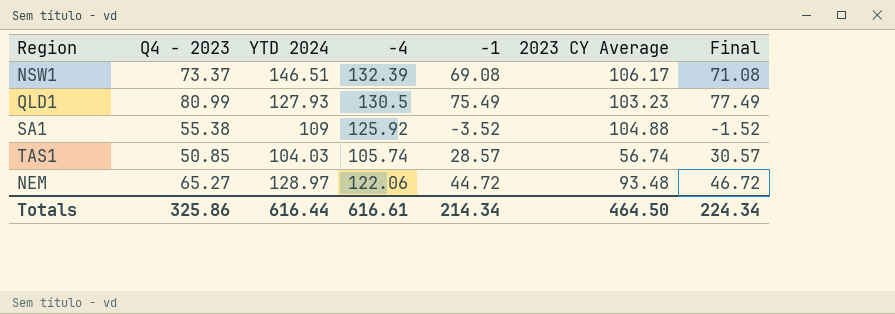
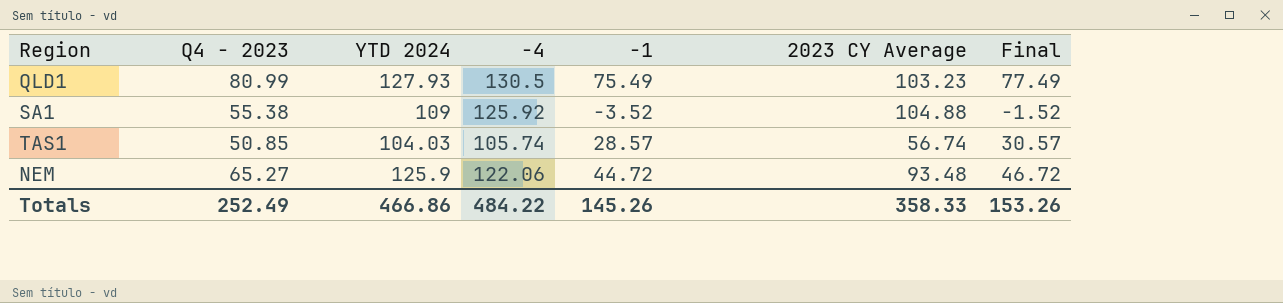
row NSW1: 73.37 | 146.51 | 132.39 | 69.08 | 106.17 | 71.08 -> none
NEM | YTD 2024: 128.97 -> 125.9
Totals | Q4 - 2023: 325.86 -> 252.49
Totals | YTD 2024: 616.44 -> 466.86
Totals | -4: 616.61 -> 484.22
Totals | -1: 214.34 -> 145.26
Totals | 2023 CY Average: 464.50 -> 358.33
Totals | Final: 224.34 -> 153.26

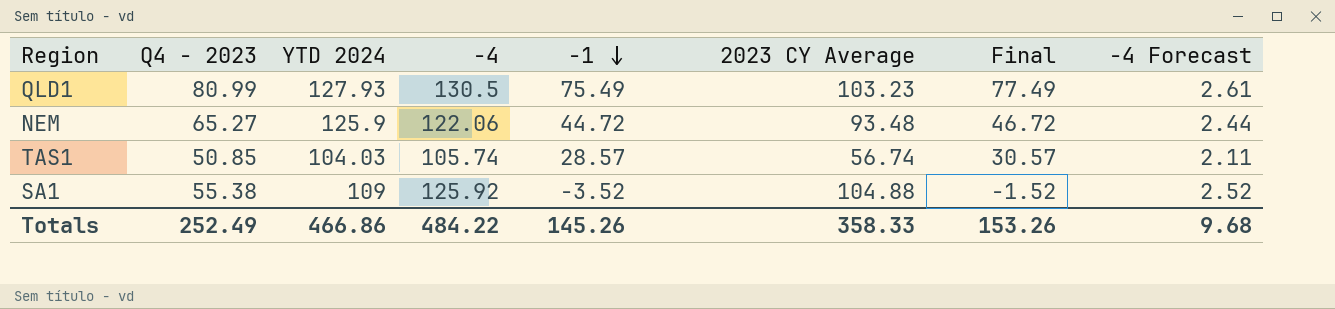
row order: none -> -1 descending
column -4 Forecast | formula: none -> [-4] * 0.02

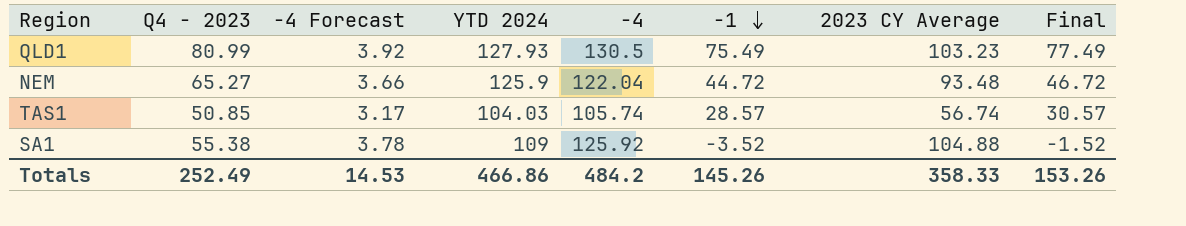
column -4 Forecast | formula: [-4] * 0.02 -> [-4] * 0.03
column -4 Forecast | position: 8 -> 3
NEM | -4: 122.06 -> 122.04
Totals | -4 Forecast: 9.68 -> 14.53
Totals | -4: 484.22 -> 484.2

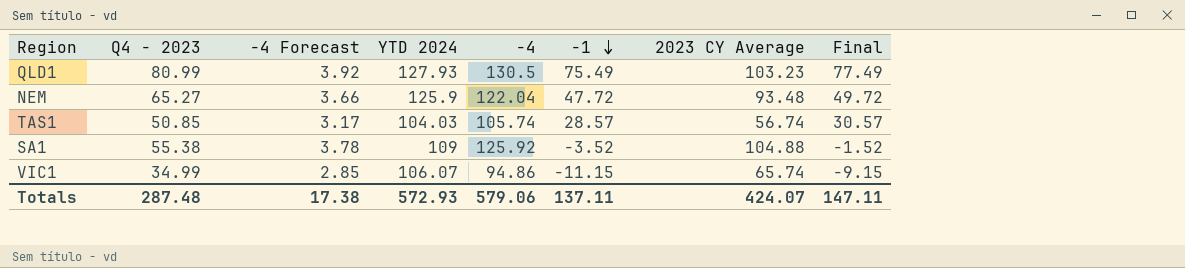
NEM | -1: 44.72 -> 47.72
NEM | Final: 46.72 -> 49.72
row VIC1: none -> 34.99 | 2.85 | 106.07 | 94.86 | -11.15 | 65.74 | -9.15
Totals | Q4 - 2023: 252.49 -> 287.48
Totals | -4 Forecast: 14.53 -> 17.38
Totals | YTD 2024: 466.86 -> 572.93
Totals | -4: 484.2 -> 579.06
Totals | -1: 145.26 -> 137.11
Totals | 2023 CY Average: 358.33 -> 424.07
Totals | Final: 153.26 -> 147.11

